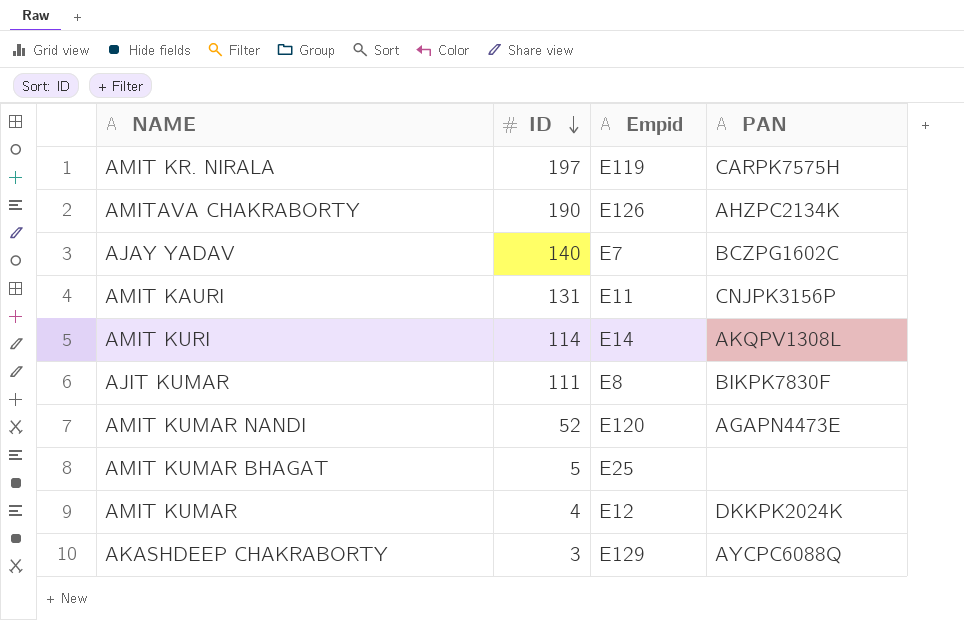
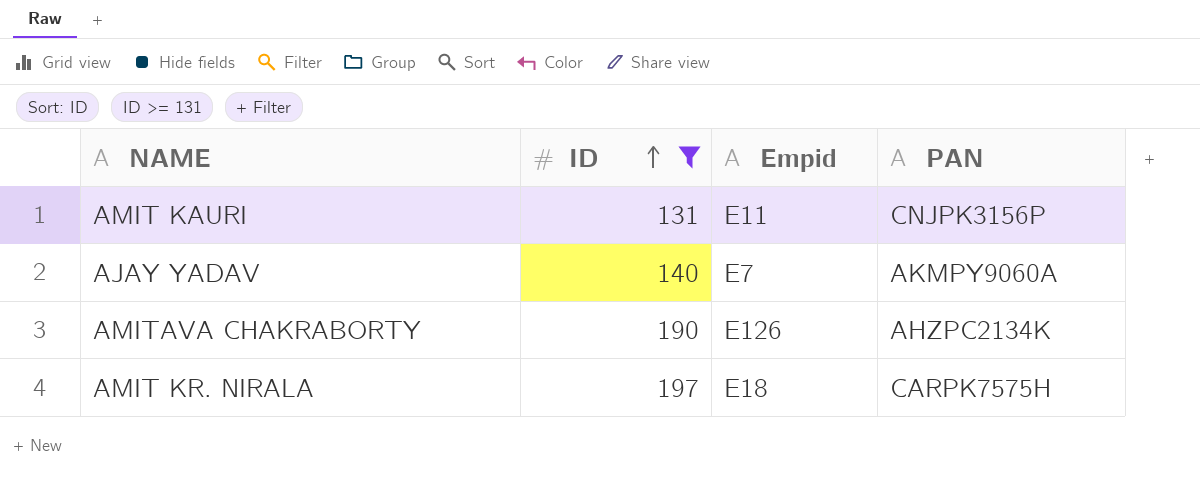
filter: none -> ID >= 131
row order: ID descending -> ID ascending
AJAY YADAV | PAN: BCZPG1602C -> AKMPY9060A
AMIT KR. NIRALA | Empid: E119 -> E18

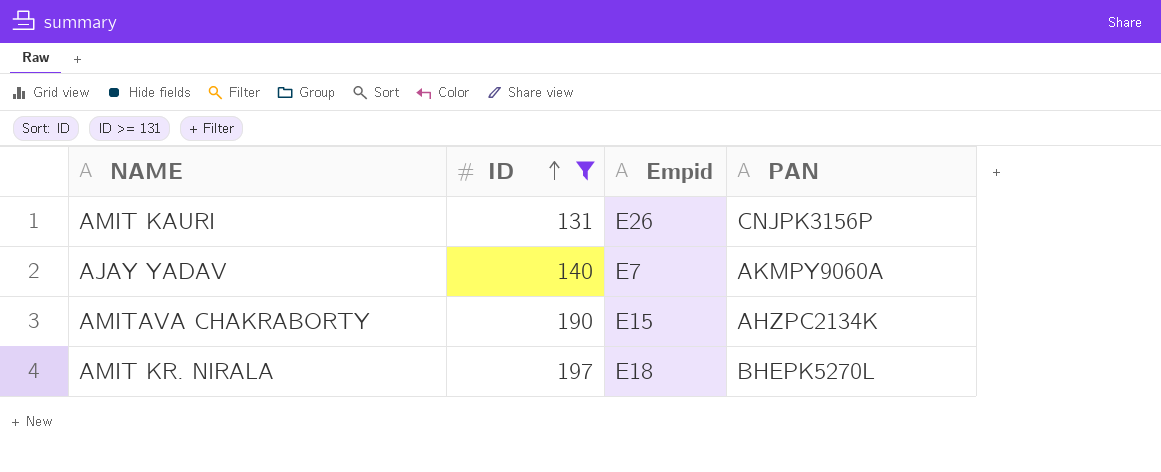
AMIT KAURI | Empid: E11 -> E26
AMITAVA CHAKRABORTY | Empid: E126 -> E15
AMIT KR. NIRALA | PAN: CARPK7575H -> BHEPK5270L

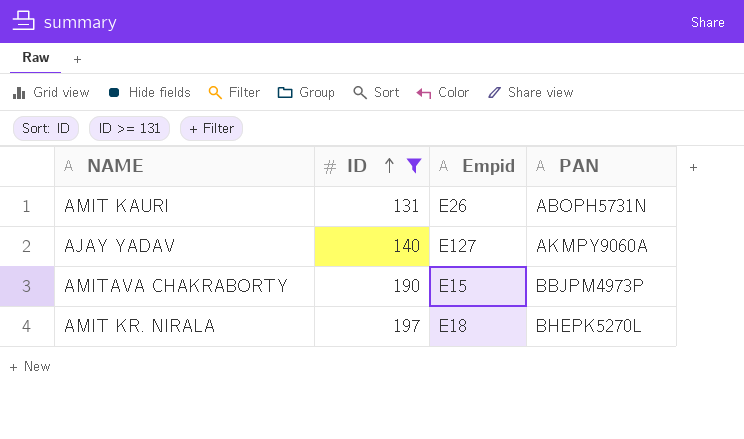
AMIT KAURI | PAN: CNJPK3156P -> ABOPH5731N
AJAY YADAV | Empid: E7 -> E127
AMITAVA CHAKRABORTY | PAN: AHZPC2134K -> BBJPM4973P

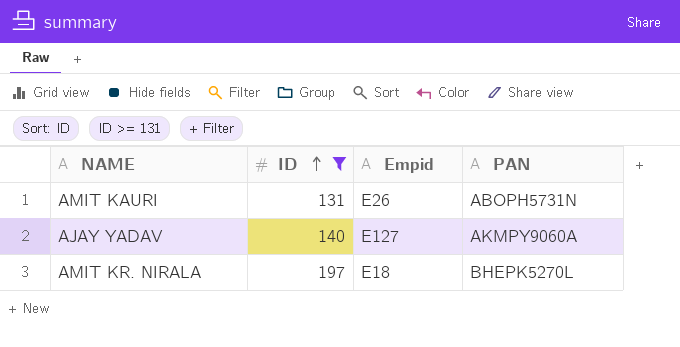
row AMITAVA CHAKRABORTY: 190 | E15 | BBJPM4973P -> none

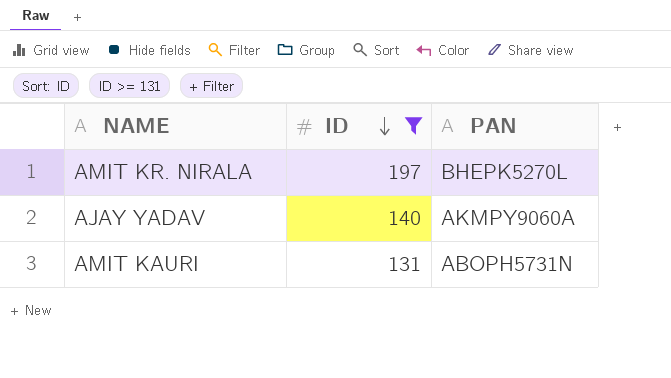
row order: ID ascending -> ID descending
column Empid | position: 3 -> none

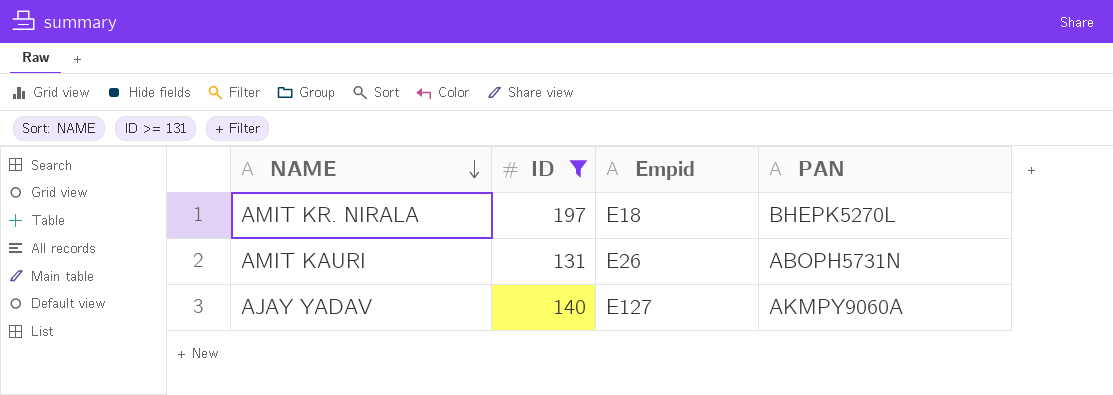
row order: ID descending -> NAME descending
column Empid | position: none -> 3

